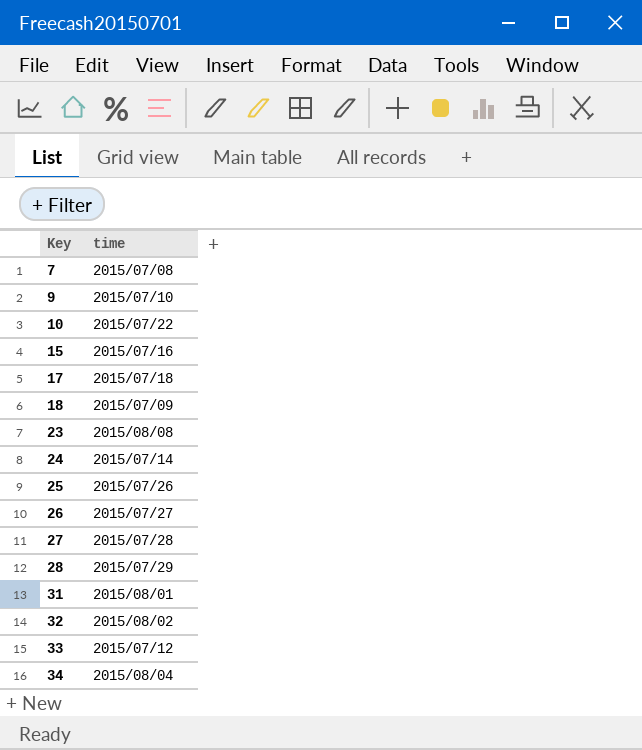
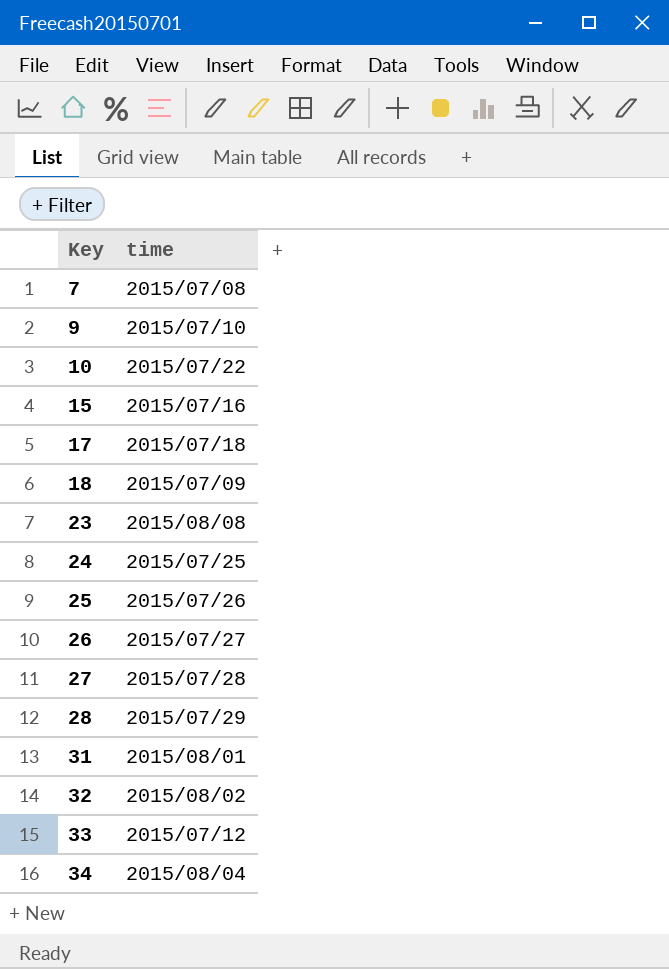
24 | time: 2015/07/14 -> 2015/07/25

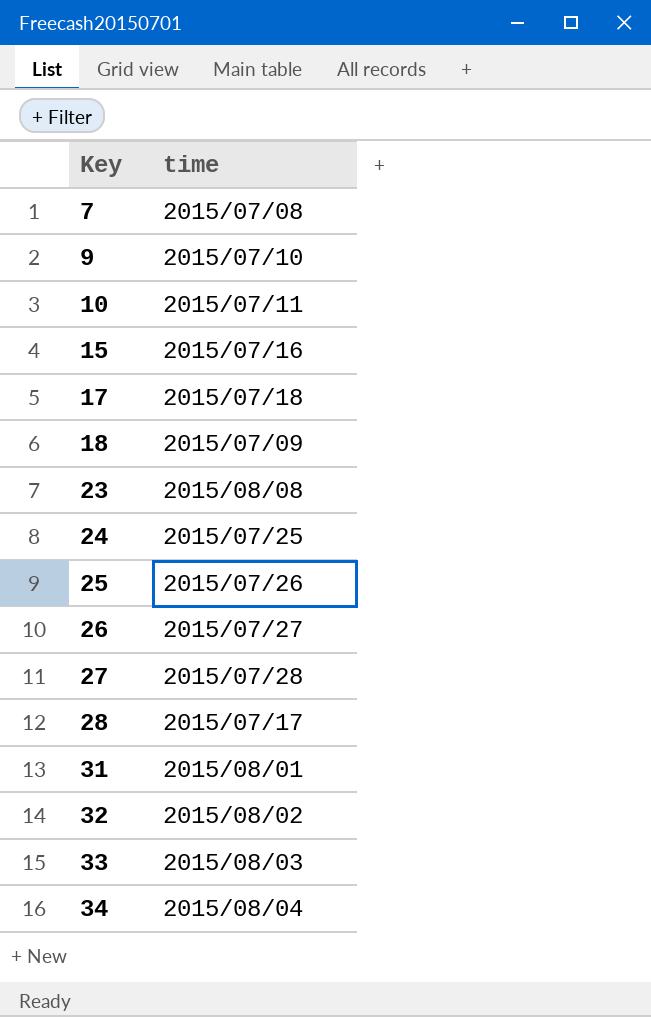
10 | time: 2015/07/22 -> 2015/07/11
28 | time: 2015/07/29 -> 2015/07/17
33 | time: 2015/07/12 -> 2015/08/03

